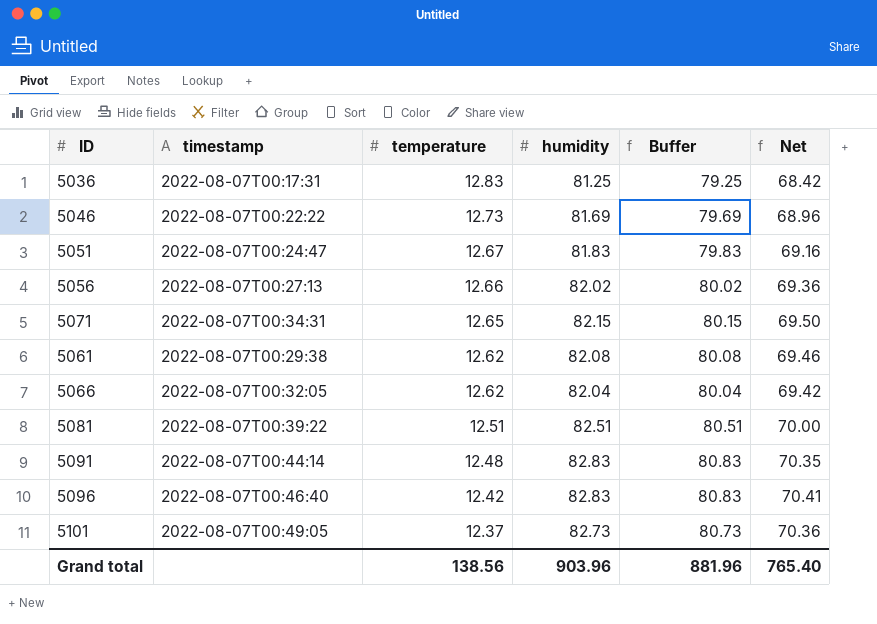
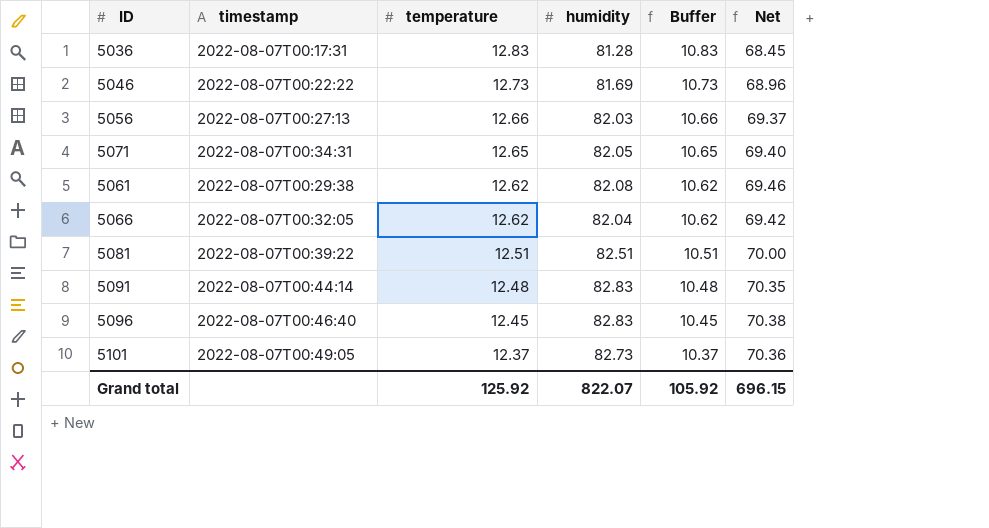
column Buffer | formula: [humidity] - 2 -> [temperature] - 2
row 5051: 2022-08-07T00:24:47 | 12.67 | 81.83 | 79.83 | 69.16 -> none
5036 | humidity: 81.25 -> 81.28
5036 | Net: 68.42 -> 68.45
5056 | humidity: 82.02 -> 82.03
5056 | Net: 69.36 -> 69.37
5071 | humidity: 82.15 -> 82.05
5071 | Net: 69.50 -> 69.40
5096 | temperature: 12.42 -> 12.45
5096 | Net: 70.41 -> 70.38
Grand total | temperature: 138.56 -> 125.92
Grand total | humidity: 903.96 -> 822.07
Grand total | Buffer: 881.96 -> 105.92
Grand total | Net: 765.40 -> 696.15

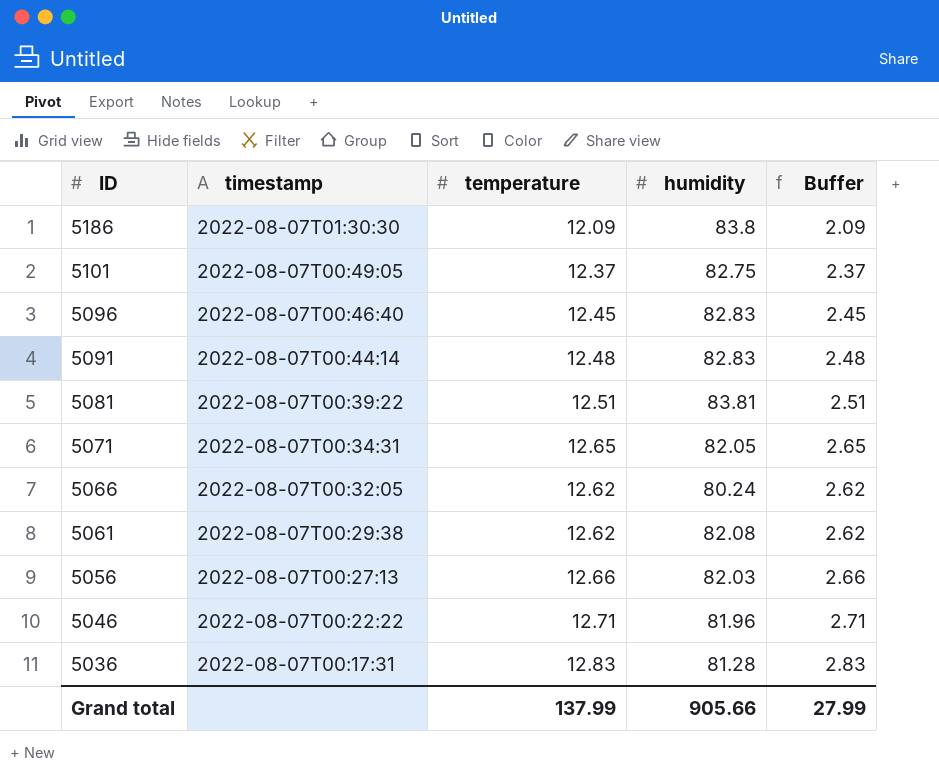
row order: temperature descending -> ID descending
column Net | formula: [humidity] - [temperature] -> none
column Buffer | formula: [temperature] - 2 -> [temperature] - 10
row 5186: none -> 2022-08-07T01:30:30 | 12.09 | 83.8 | 2.09
5101 | humidity: 82.73 -> 82.75
5081 | humidity: 82.51 -> 83.81
5066 | humidity: 82.04 -> 80.24
5046 | temperature: 12.73 -> 12.71
5046 | humidity: 81.69 -> 81.96
Grand total | temperature: 125.92 -> 137.99
Grand total | humidity: 822.07 -> 905.66
Grand total | Buffer: 105.92 -> 27.99

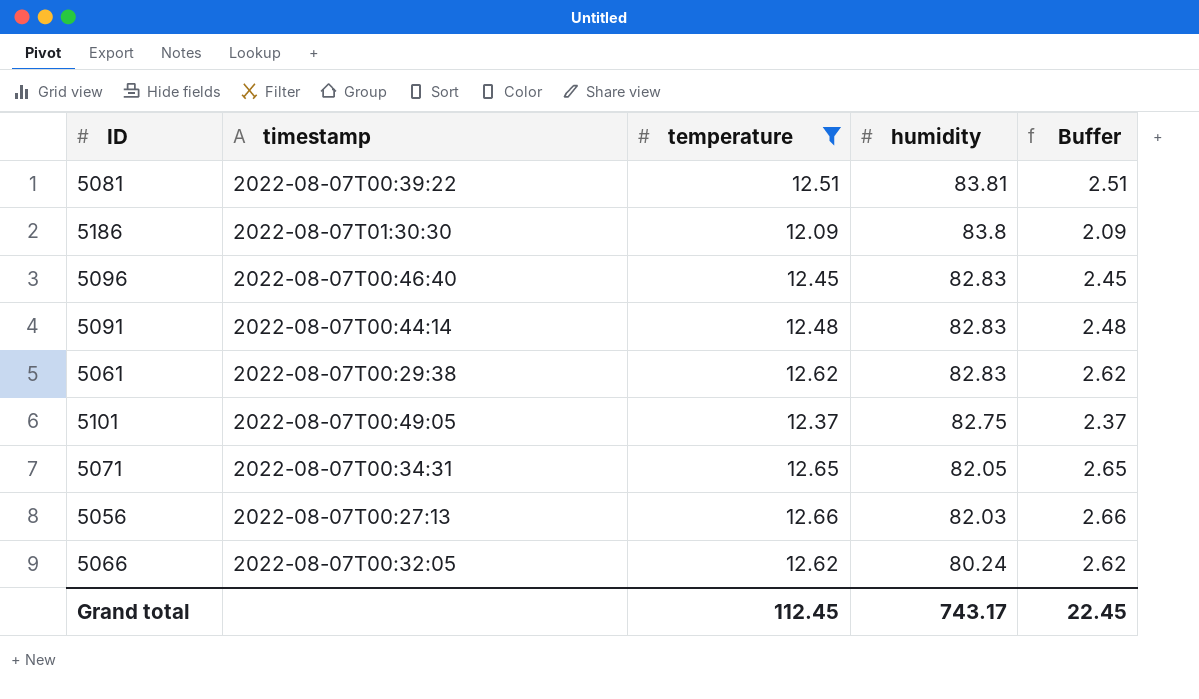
filter: none -> temperature <= 12.66
row order: ID descending -> humidity descending
5061 | humidity: 82.08 -> 82.83
Grand total | temperature: 137.99 -> 112.45
Grand total | humidity: 905.66 -> 743.17
Grand total | Buffer: 27.99 -> 22.45

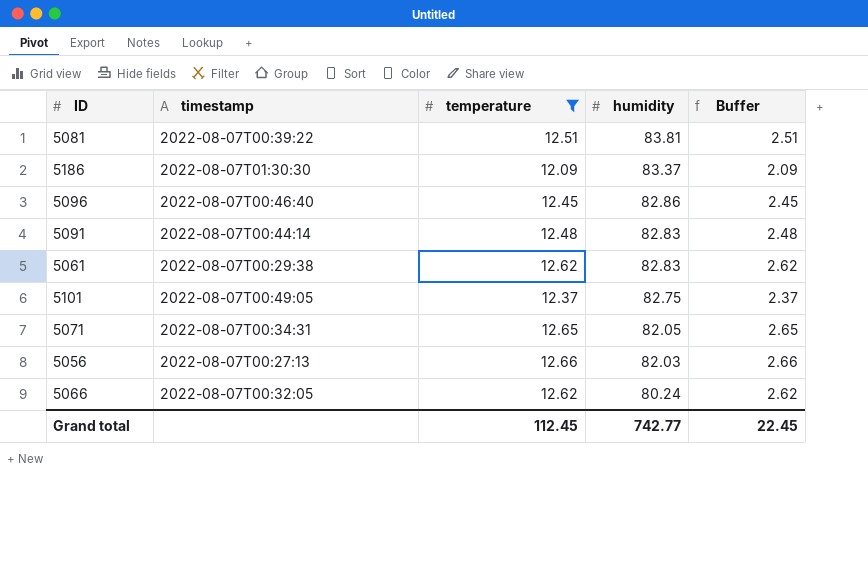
5186 | humidity: 83.8 -> 83.37
5096 | humidity: 82.83 -> 82.86
Grand total | humidity: 743.17 -> 742.77

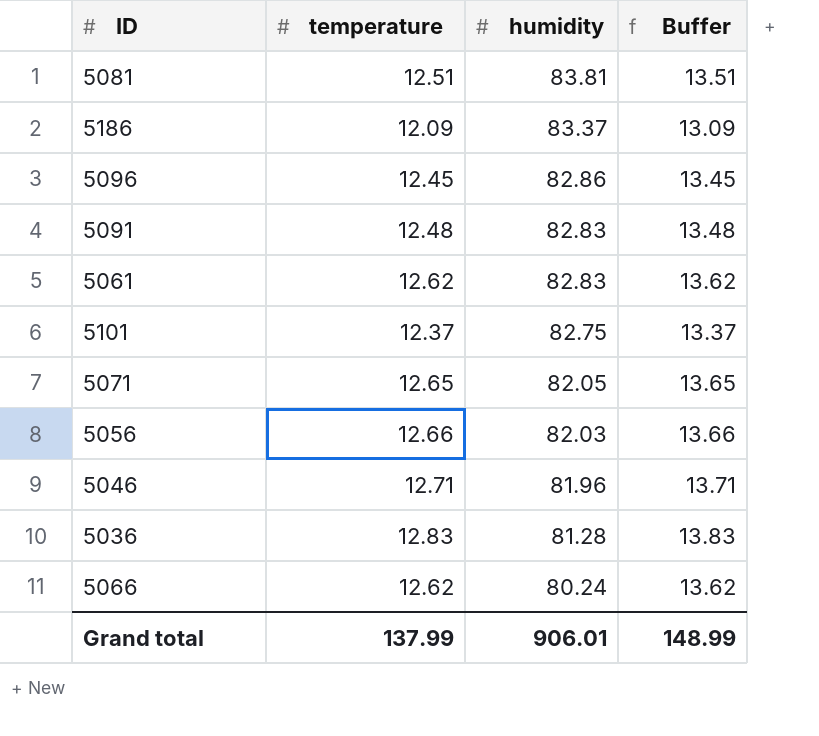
filter: temperature <= 12.66 -> none
column timestamp | position: 2 -> none
column Buffer | formula: [temperature] - 10 -> [temperature] + 1
Grand total | temperature: 112.45 -> 137.99
Grand total | humidity: 742.77 -> 906.01
Grand total | Buffer: 22.45 -> 148.99

